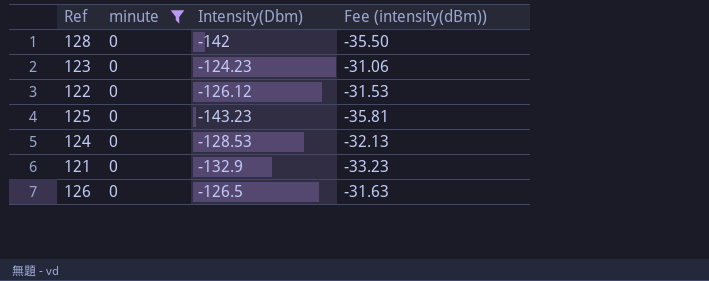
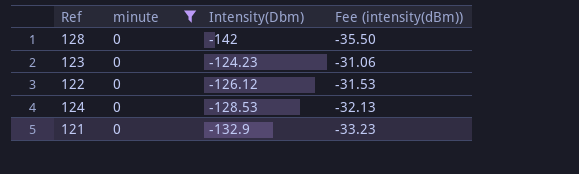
row 125: 0 | -143.23 | -35.81 -> none
row 126: 0 | -126.5 | -31.63 -> none

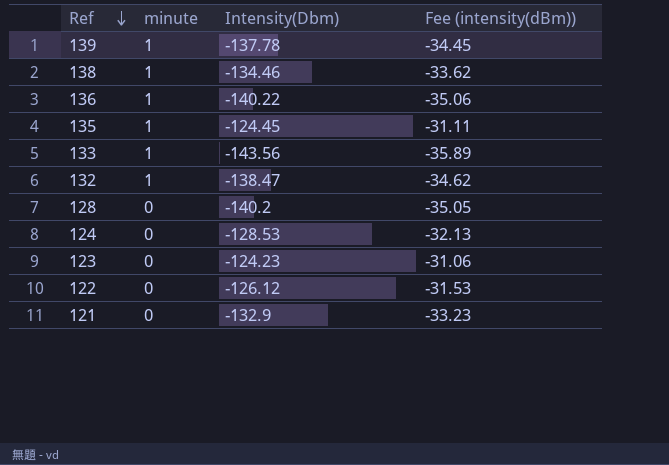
filter: minute = 0 -> none
row order: none -> Ref descending
128 | Intensity(Dbm): -142 -> -140.2
128 | Fee (intensity(dBm)): -35.50 -> -35.05

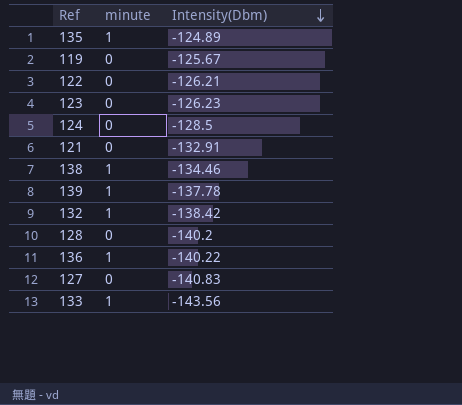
row order: Ref descending -> Intensity(Dbm) descending
column Fee (intensity(dBm)) | formula: [Intensity(Dbm)] * 0.25 -> none
135 | Intensity(Dbm): -124.45 -> -124.89
row 119: none -> 0 | -125.67
122 | Intensity(Dbm): -126.12 -> -126.21
123 | Intensity(Dbm): -124.23 -> -126.23
124 | Intensity(Dbm): -128.53 -> -128.5
121 | Intensity(Dbm): -132.9 -> -132.91
132 | Intensity(Dbm): -138.47 -> -138.42
row 127: none -> 0 | -140.83

